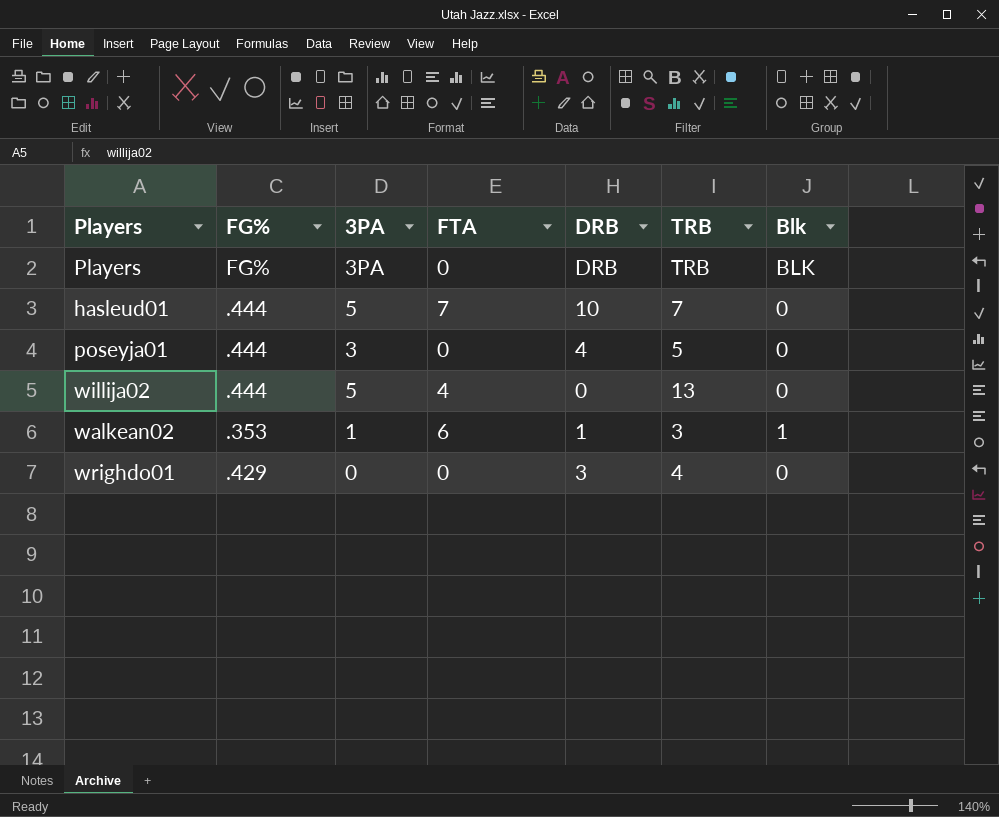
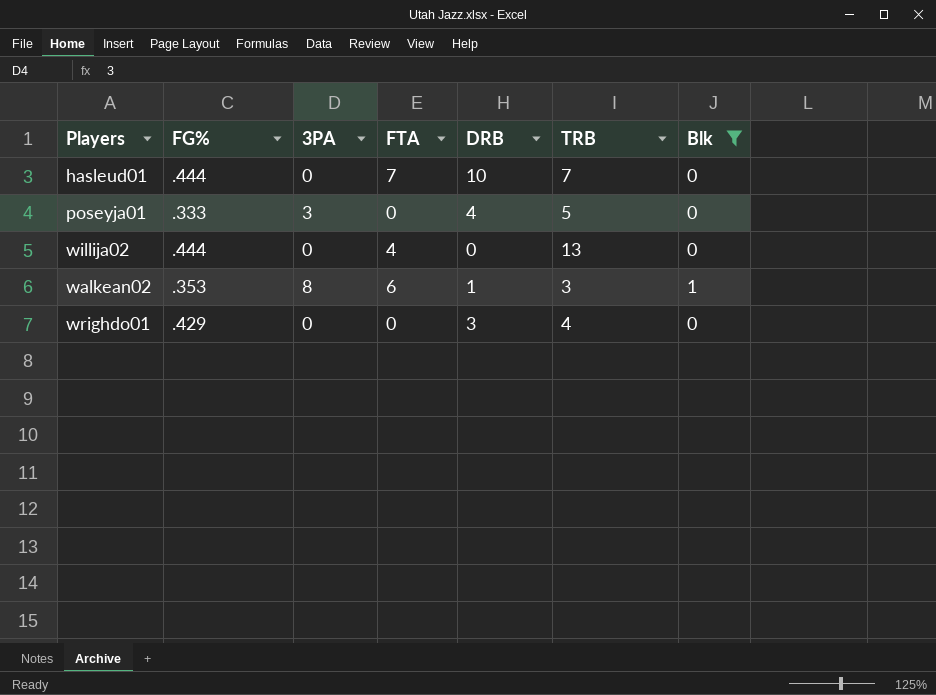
filter: none -> Blk != BLK
hasleud01 | 3PA: 5 -> 0
poseyja01 | FG%: .444 -> .333
willija02 | 3PA: 5 -> 0
walkean02 | 3PA: 1 -> 8

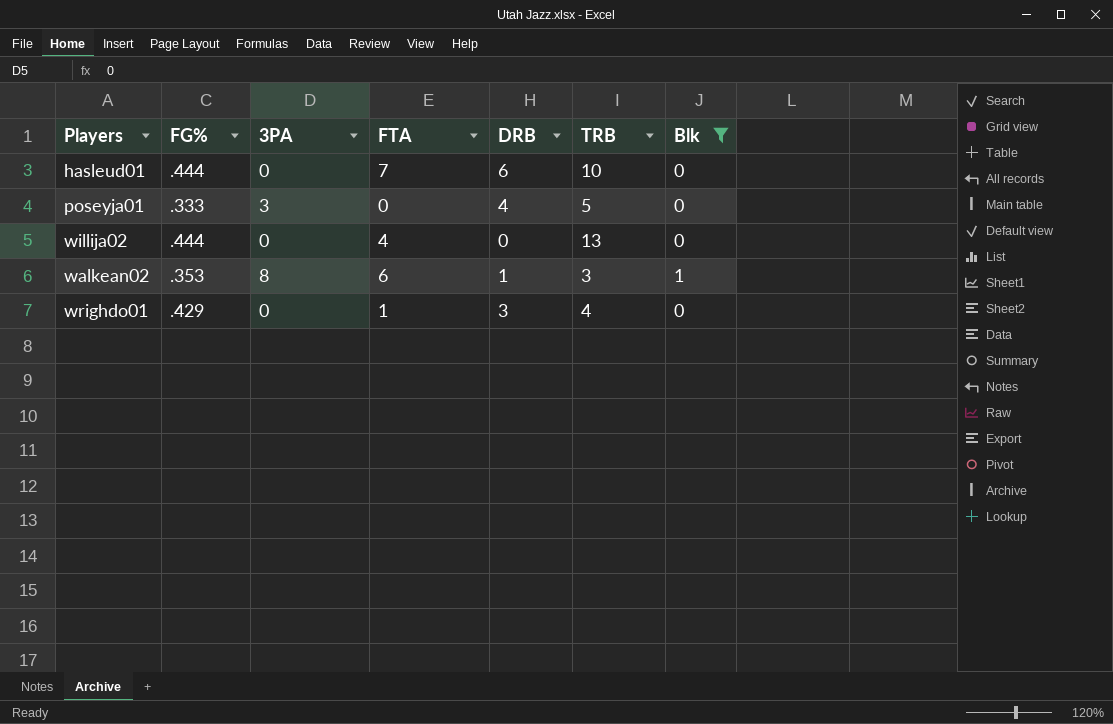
hasleud01 | DRB: 10 -> 6
hasleud01 | TRB: 7 -> 10
wrighdo01 | FTA: 0 -> 1

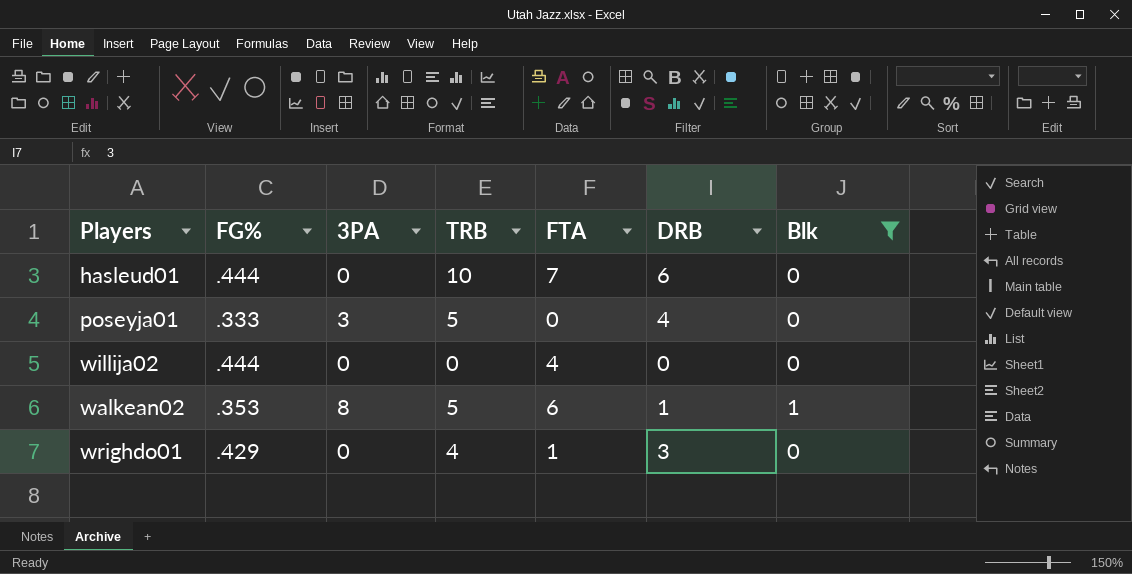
column TRB | position: 6 -> 4
willija02 | TRB: 13 -> 0
walkean02 | TRB: 3 -> 5

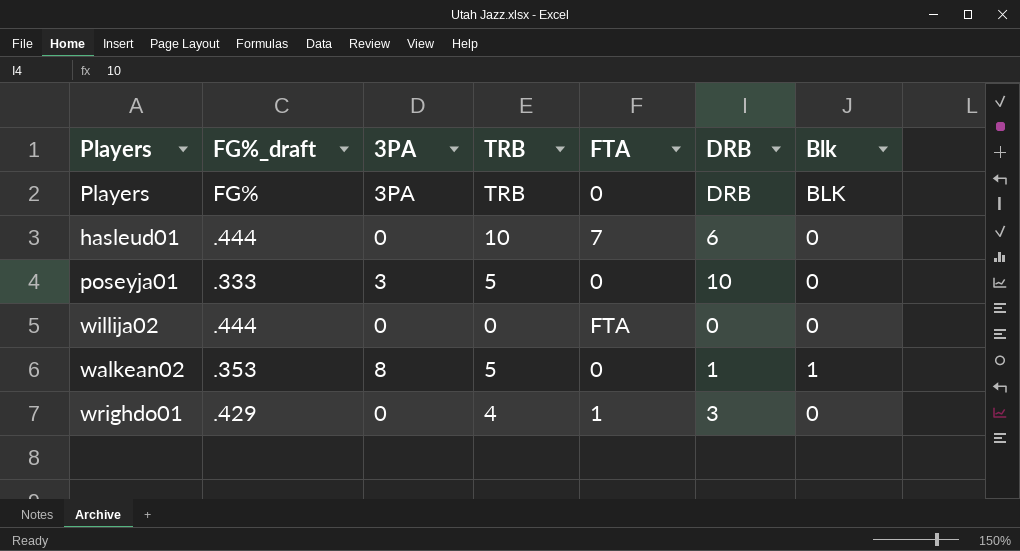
filter: Blk != BLK -> none
column name: FG% -> FG%_draft
poseyja01 | DRB: 4 -> 10
willija02 | FTA: 4 -> FTA
walkean02 | FTA: 6 -> 0

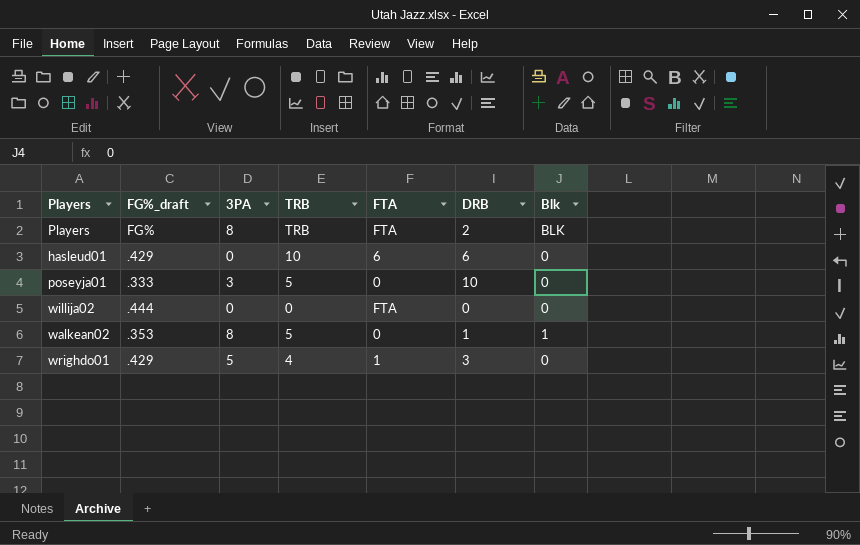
Players | 3PA: 3PA -> 8
Players | FTA: 0 -> FTA
Players | DRB: DRB -> 2
hasleud01 | FG%_draft: .444 -> .429
hasleud01 | FTA: 7 -> 6
wrighdo01 | 3PA: 0 -> 5

